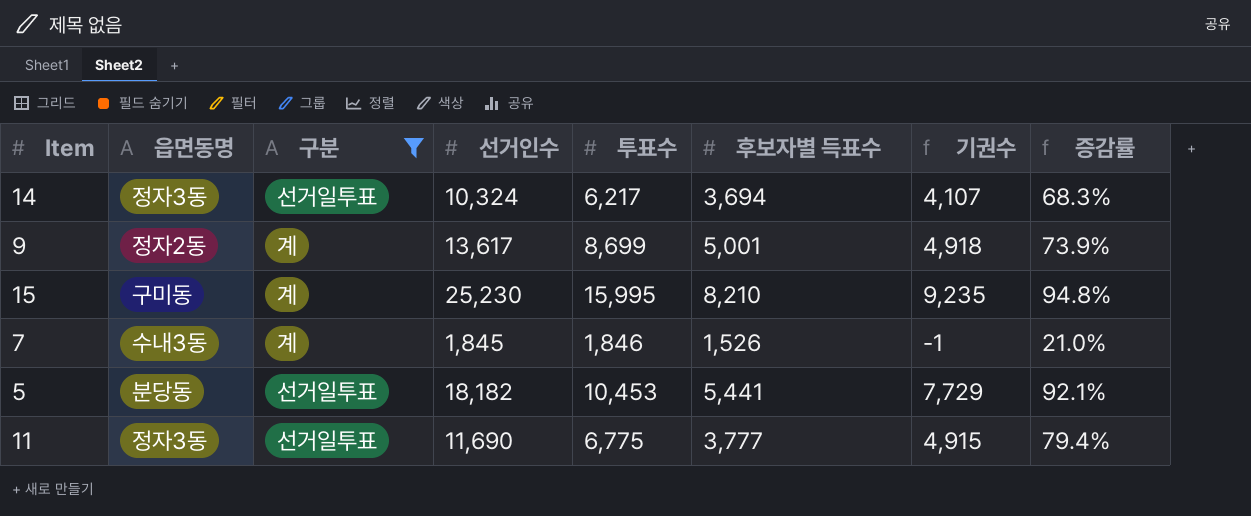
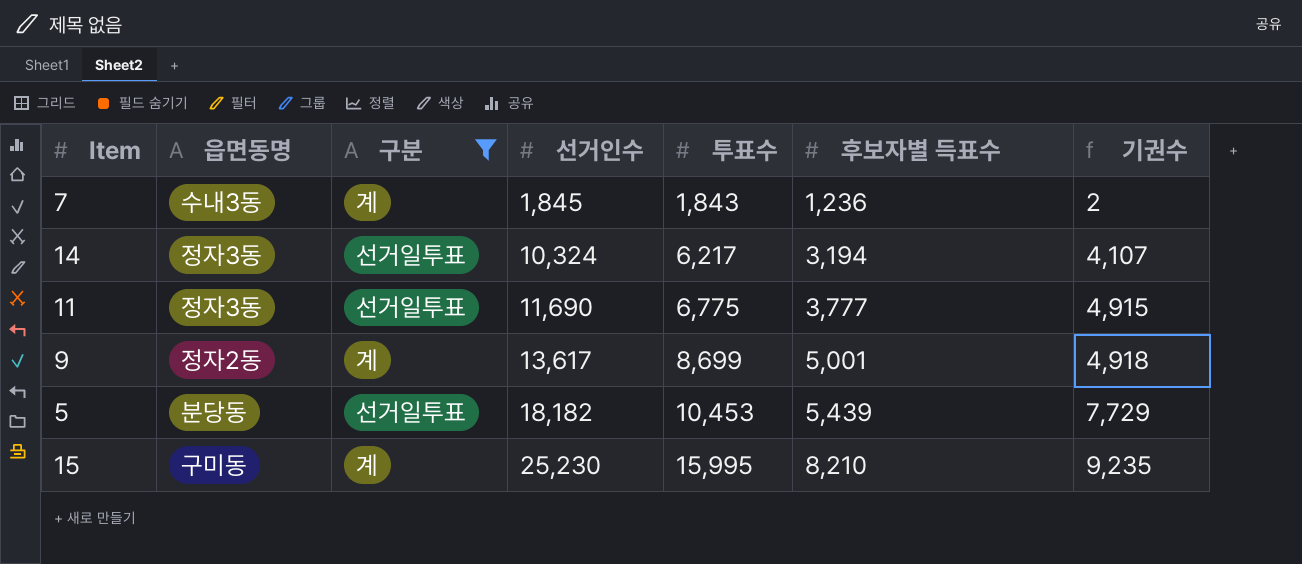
row order: none -> 선거인수 ascending
column 증감률 | formula: ([투표수] - [후보자별 득표수]) / [후보자별 득표수] -> none
7 | 투표수: 1,846 -> 1,843
7 | 후보자별 득표수: 1,526 -> 1,236
7 | 기권수: -1 -> 2
14 | 후보자별 득표수: 3,694 -> 3,194
5 | 후보자별 득표수: 5,441 -> 5,439

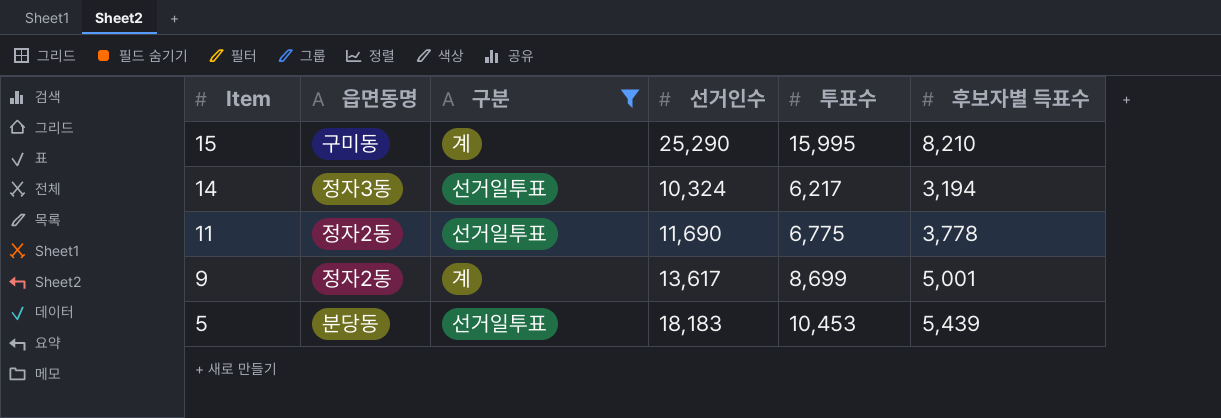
row order: 선거인수 ascending -> Item descending
column 기권수 | formula: [선거인수] - [투표수] -> none
row 7: 수내3동 | 계 | 1,845 | 1,843 | 1,236 | 2 -> none
15 | 선거인수: 25,230 -> 25,290
11 | 읍면동명: 정자3동 -> 정자2동
11 | 후보자별 득표수: 3,777 -> 3,778
5 | 선거인수: 18,182 -> 18,183

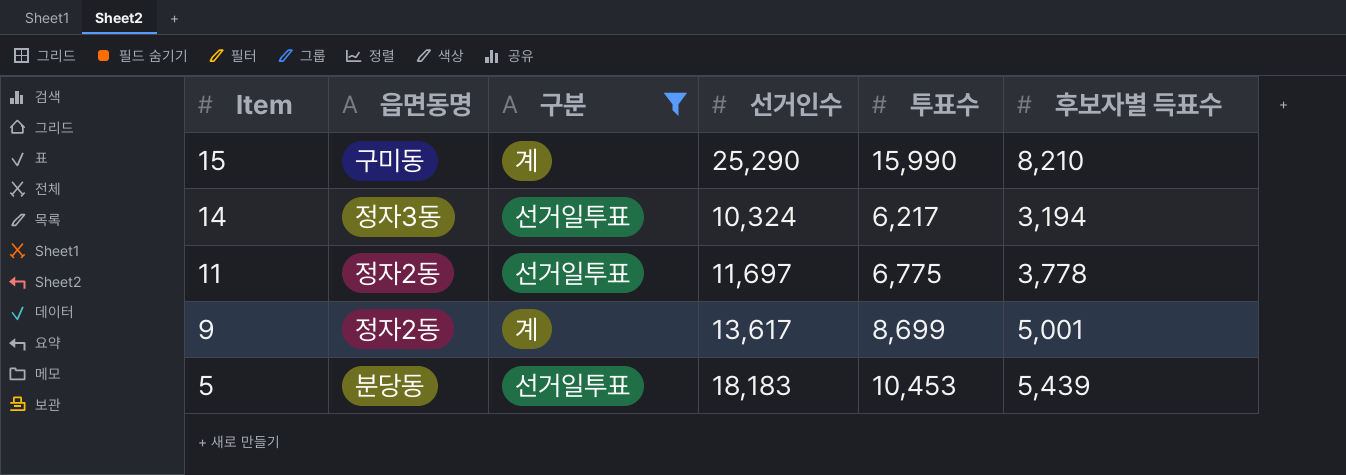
15 | 투표수: 15,995 -> 15,990
11 | 선거인수: 11,690 -> 11,697

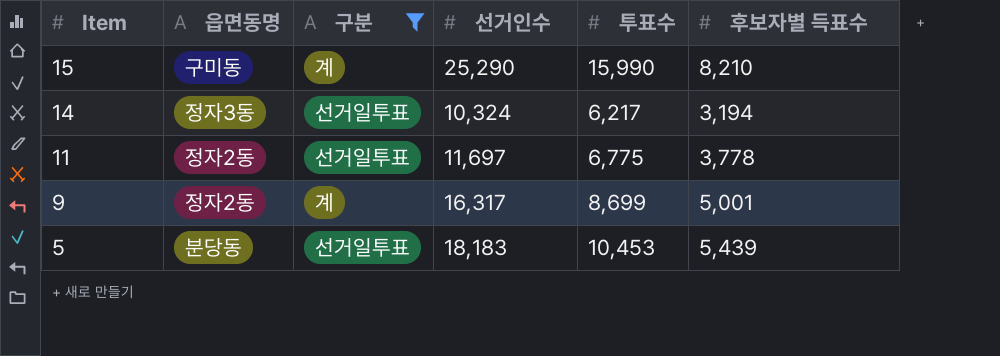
9 | 선거인수: 13,617 -> 16,317

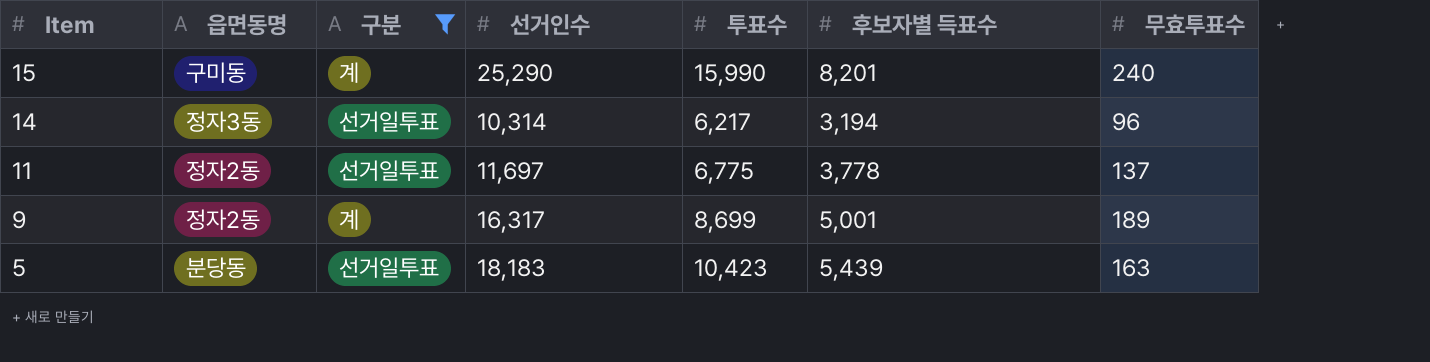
column 무효투표수 | position: none -> 7
15 | 후보자별 득표수: 8,210 -> 8,201
14 | 선거인수: 10,324 -> 10,314
5 | 투표수: 10,453 -> 10,423

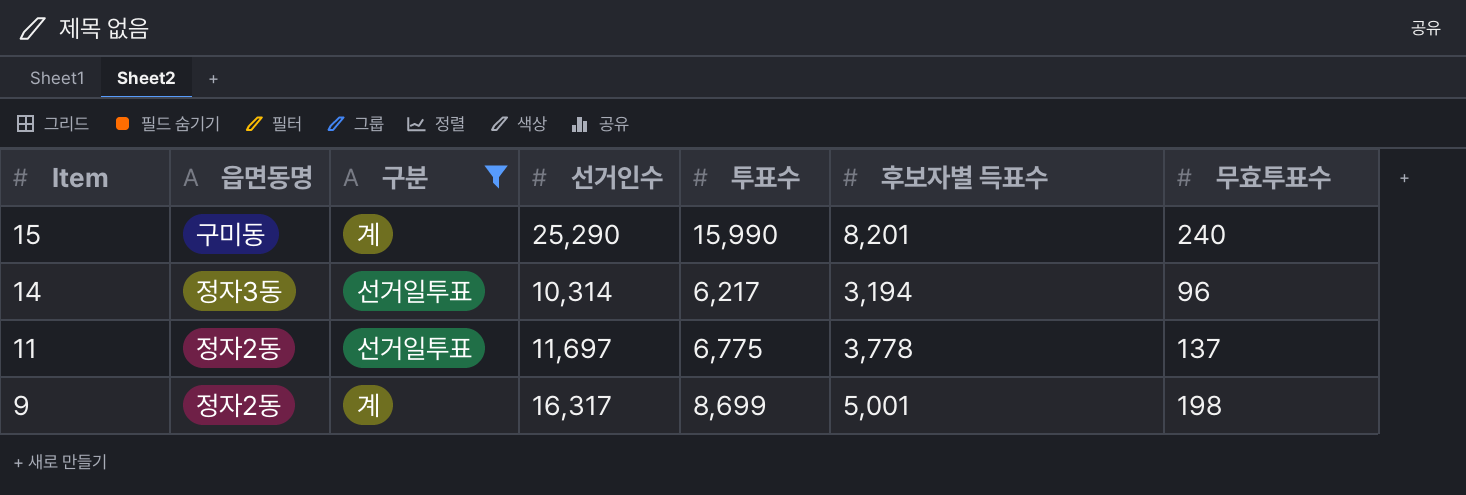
row 5: 분당동 | 선거일투표 | 18,183 | 10,423 | 5,439 | 163 -> none
9 | 무효투표수: 189 -> 198

